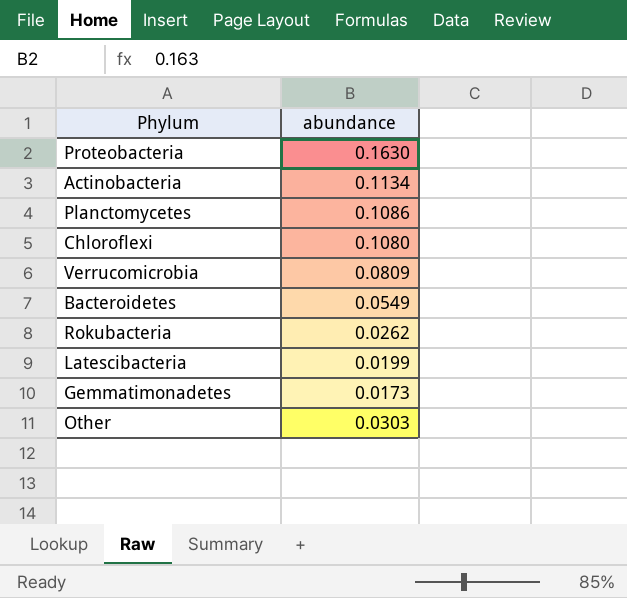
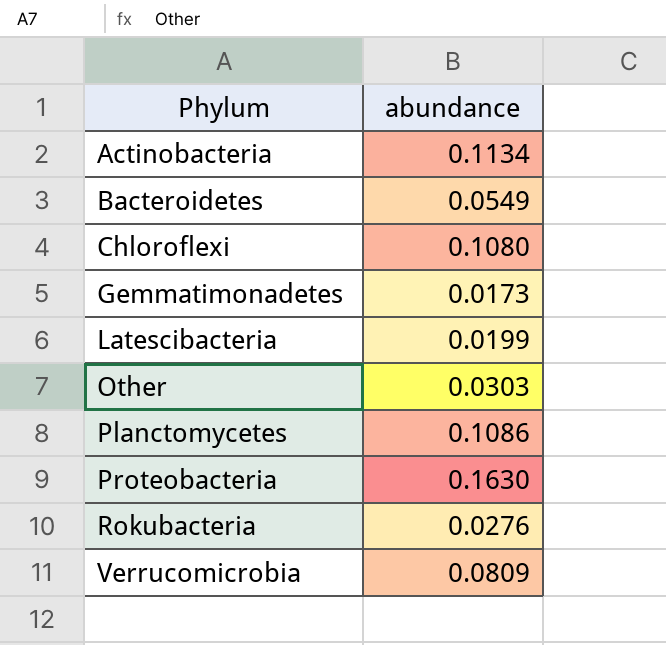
row order: none -> Phylum ascending
Rokubacteria | abundance: 0.0262 -> 0.0276

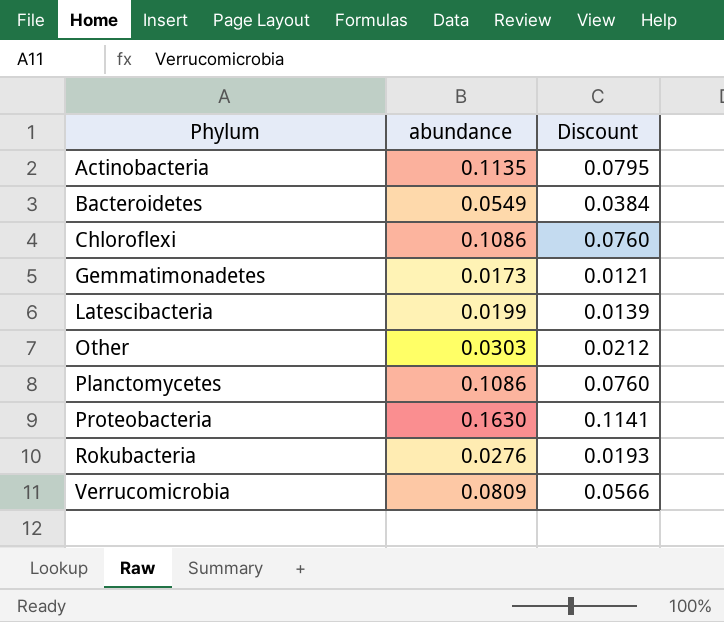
column Discount | formula: none -> [abundance] * 0.7
Actinobacteria | abundance: 0.1134 -> 0.1135
Chloroflexi | abundance: 0.1080 -> 0.1086

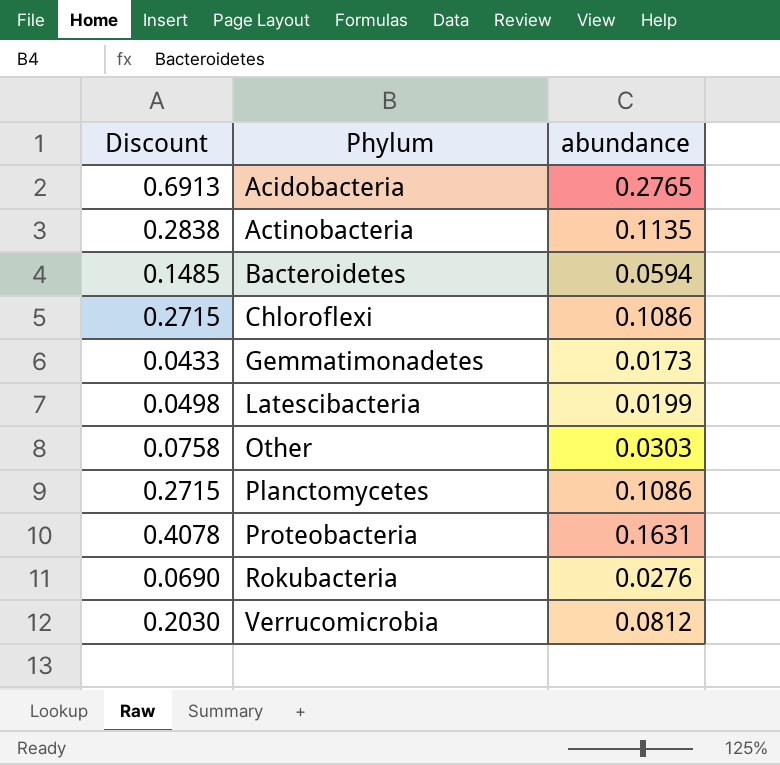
column Discount | formula: [abundance] * 0.7 -> [abundance] * 2.5
column Discount | position: 3 -> 1
row Acidobacteria: none -> 0.6913 | 0.2765
Bacteroidetes | abundance: 0.0549 -> 0.0594
Proteobacteria | abundance: 0.1630 -> 0.1631
Verrucomicrobia | abundance: 0.0809 -> 0.0812

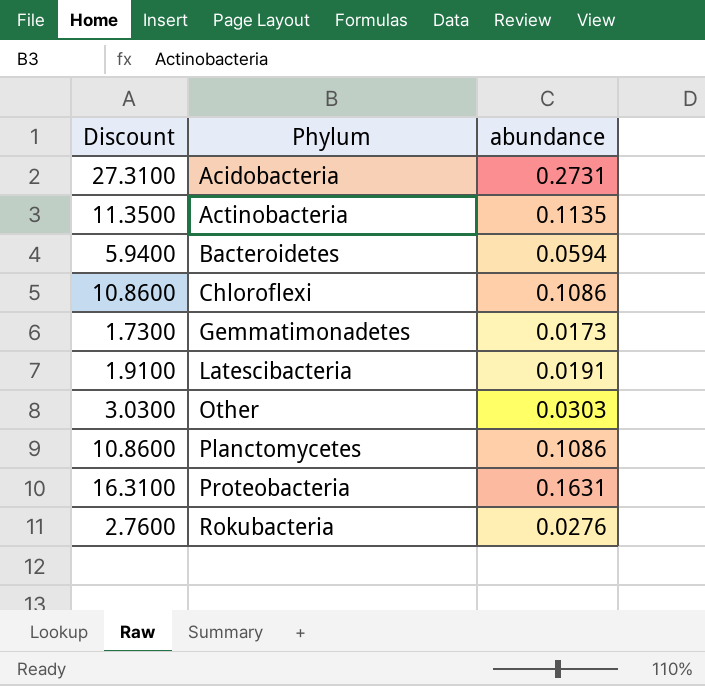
column Discount | formula: [abundance] * 2.5 -> [abundance] * 100
row Verrucomicrobia: 0.2030 | 0.0812 -> none
Acidobacteria | abundance: 0.2765 -> 0.2731
Latescibacteria | abundance: 0.0199 -> 0.0191

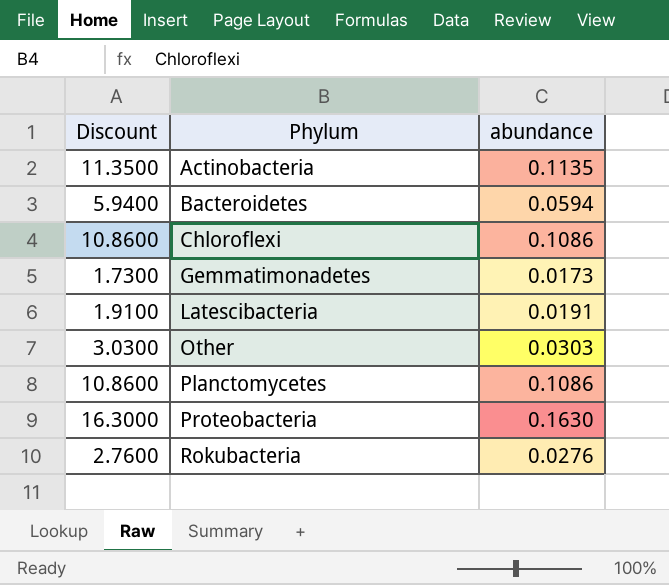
row Acidobacteria: 27.3100 | 0.2731 -> none
Proteobacteria | Discount: 16.3100 -> 16.3000
Proteobacteria | abundance: 0.1631 -> 0.1630

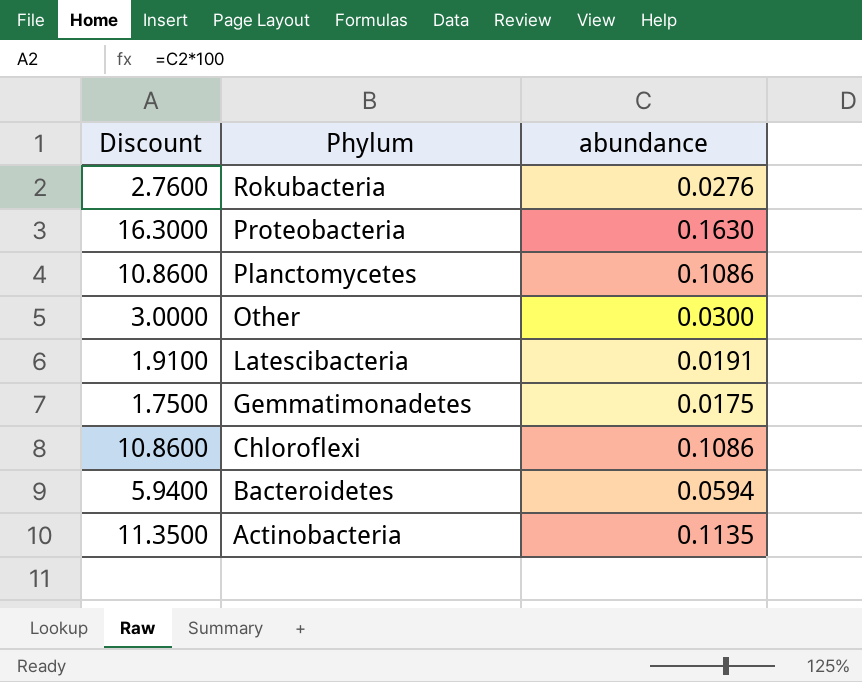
row order: Phylum ascending -> Phylum descending
Other | Discount: 3.0300 -> 3.0000
Other | abundance: 0.0303 -> 0.0300
Gemmatimonadetes | Discount: 1.7300 -> 1.7500
Gemmatimonadetes | abundance: 0.0173 -> 0.0175

